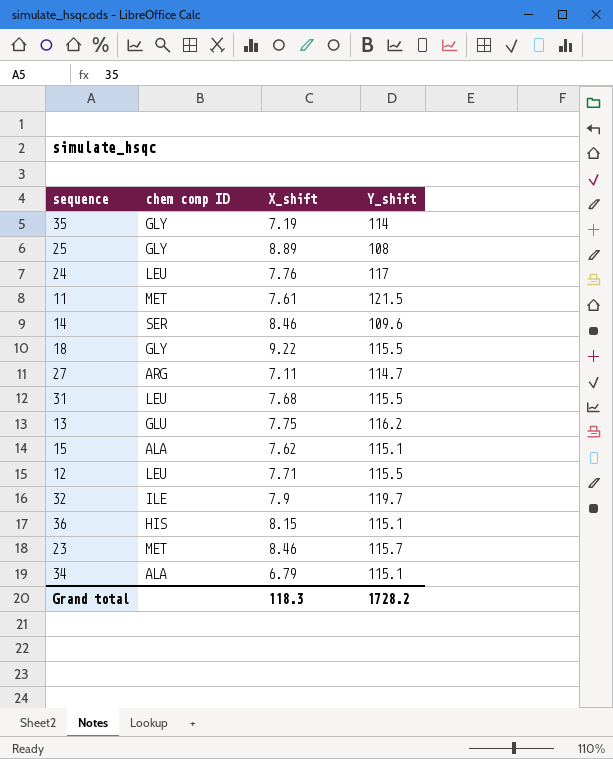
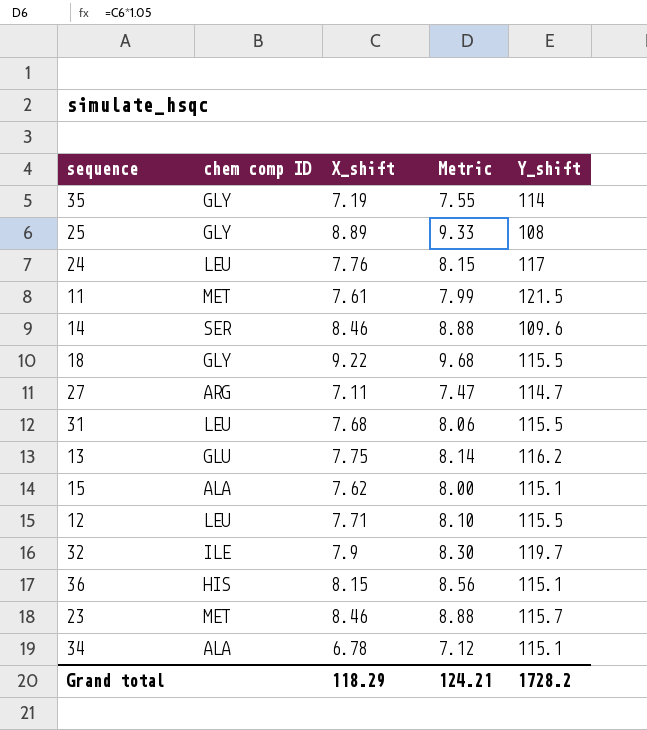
column Metric | formula: none -> [X_shift] * 1.05
34 | X_shift: 6.79 -> 6.78
Grand total | X_shift: 118.3 -> 118.29

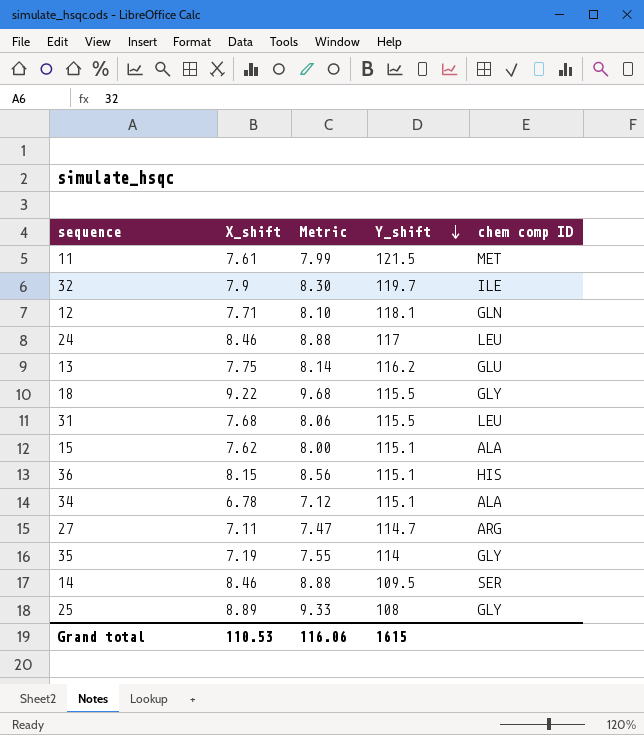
row order: none -> Y_shift descending
column chem comp ID | position: 2 -> 5
row 23: MET | 8.46 | 8.88 | 115.7 -> none
12 | Y_shift: 115.5 -> 118.1
12 | chem comp ID: LEU -> GLN
24 | X_shift: 7.76 -> 8.46
24 | Metric: 8.15 -> 8.88
14 | Y_shift: 109.6 -> 109.5
Grand total | X_shift: 118.29 -> 110.53
Grand total | Metric: 124.21 -> 116.06
Grand total | Y_shift: 1728.2 -> 1615

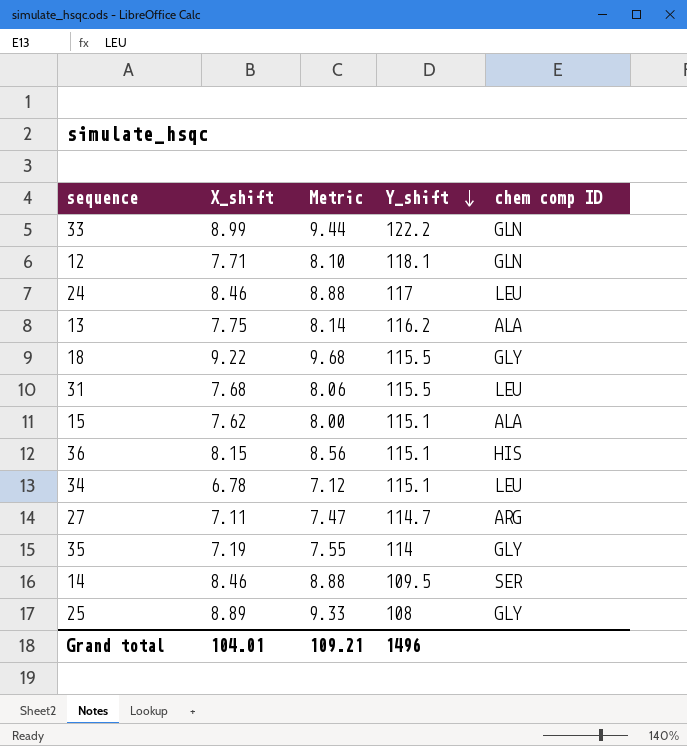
row 11: 7.61 | 7.99 | 121.5 | MET -> none
row 32: 7.9 | 8.30 | 119.7 | ILE -> none
row 33: none -> 8.99 | 9.44 | 122.2 | GLN
13 | chem comp ID: GLU -> ALA
34 | chem comp ID: ALA -> LEU
Grand total | X_shift: 110.53 -> 104.01
Grand total | Metric: 116.06 -> 109.21
Grand total | Y_shift: 1615 -> 1496

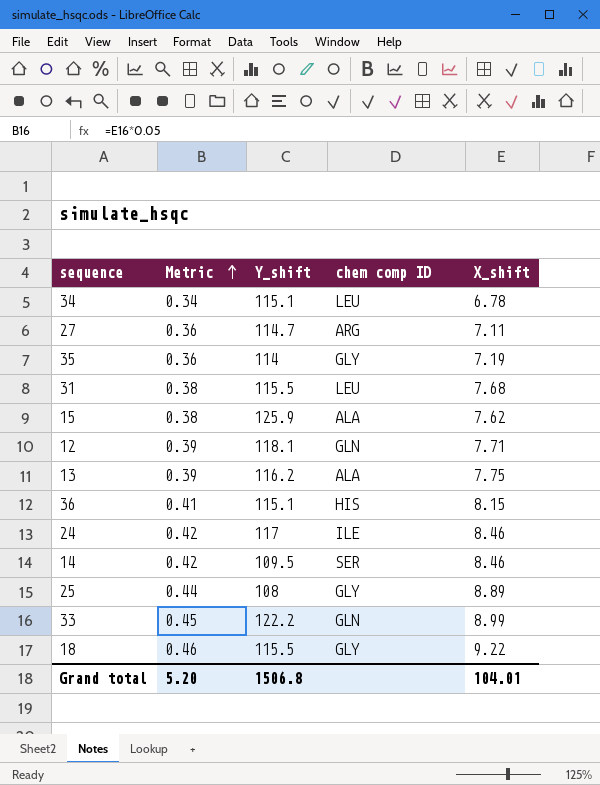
row order: Y_shift descending -> Metric ascending
column Metric | formula: [X_shift] * 1.05 -> [X_shift] * 0.05
column X_shift | position: 2 -> 5
15 | Y_shift: 115.1 -> 125.9
24 | chem comp ID: LEU -> ILE
Grand total | Metric: 109.21 -> 5.20
Grand total | Y_shift: 1496 -> 1506.8

